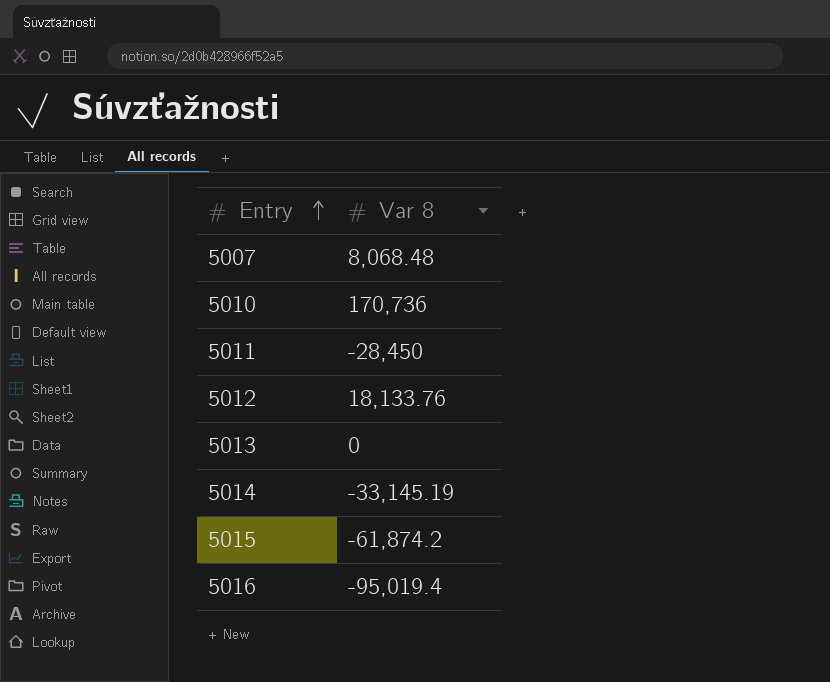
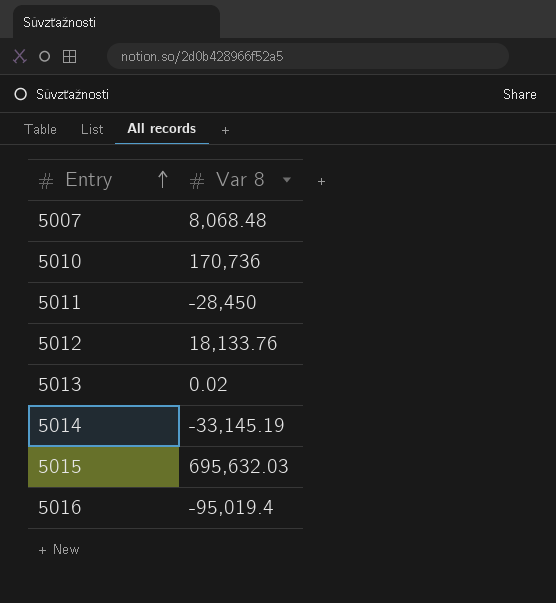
5013 | Var 8: 0 -> 0.02
5015 | Var 8: -61,874.2 -> 695,632.03

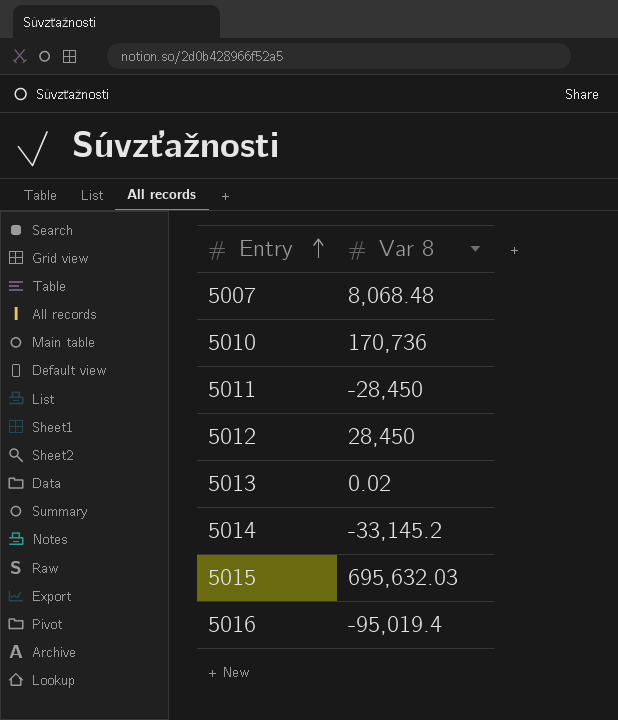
5012 | Var 8: 18,133.76 -> 28,450
5014 | Var 8: -33,145.19 -> -33,145.2

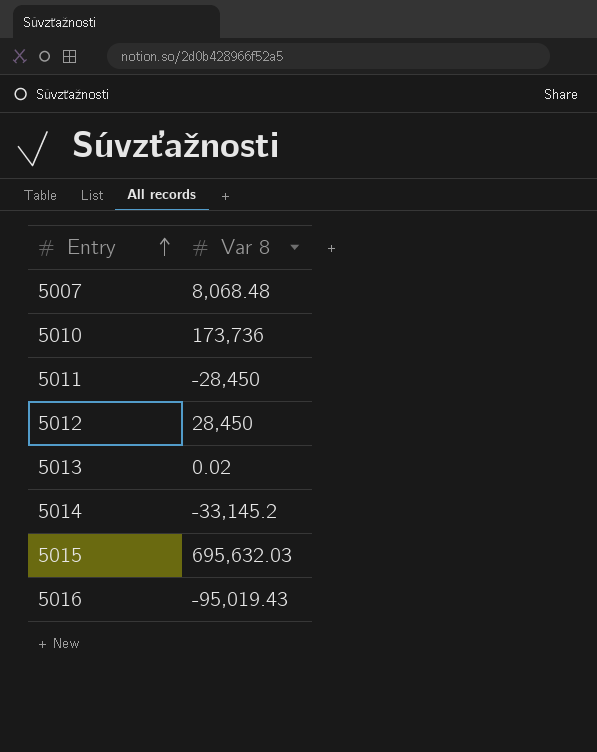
5010 | Var 8: 170,736 -> 173,736
5016 | Var 8: -95,019.4 -> -95,019.43

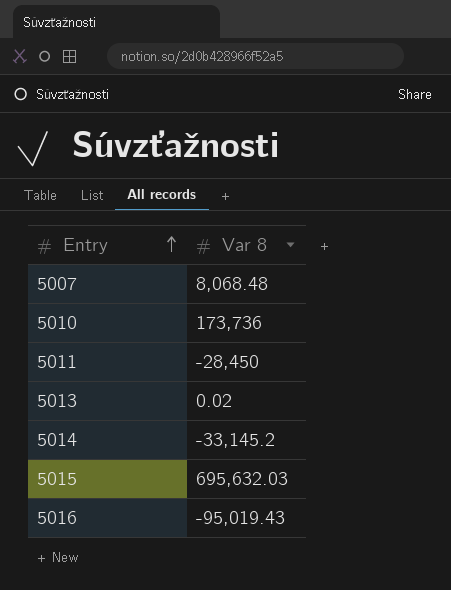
row 5012: 28,450 -> none

